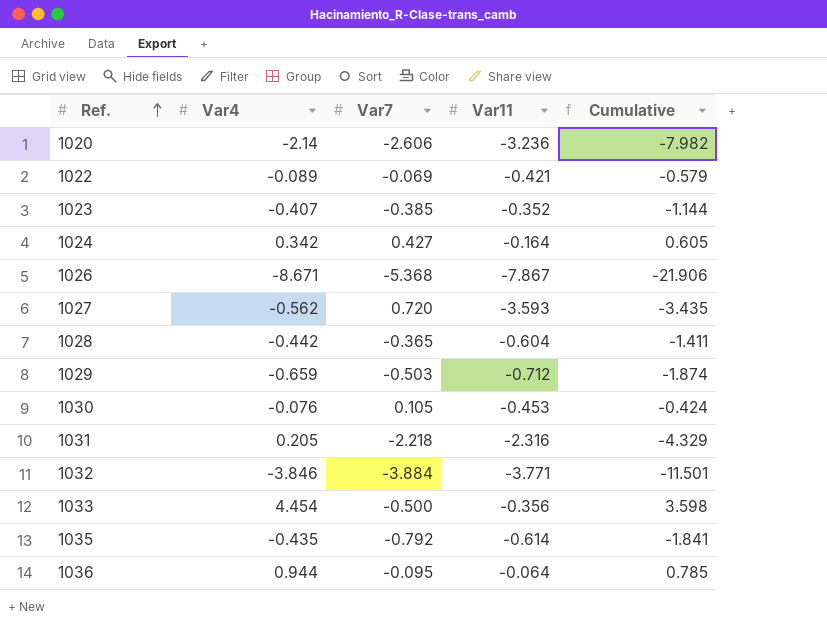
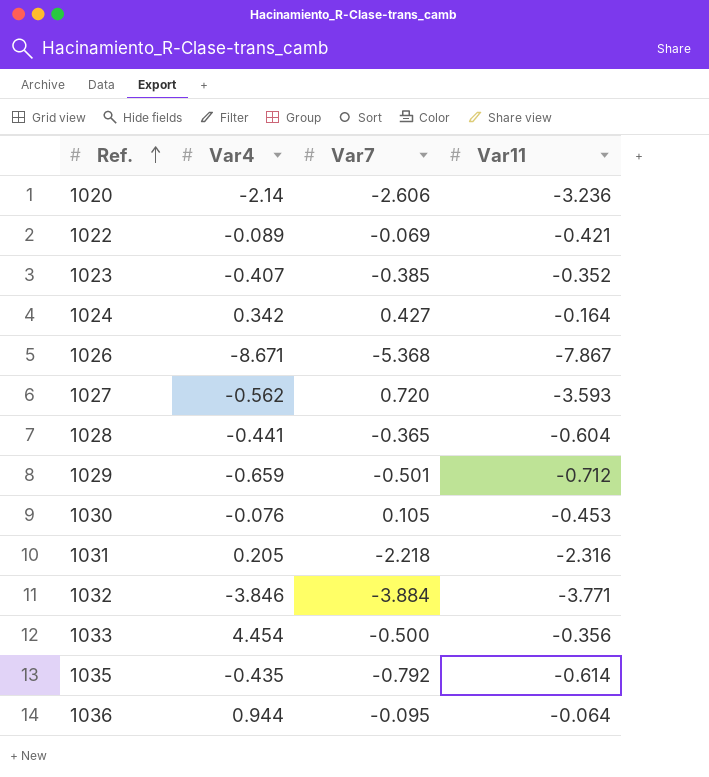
column Cumulative | formula: [Var4] + [Var7] + [Var11] -> none
1028 | Var4: -0.442 -> -0.441
1029 | Var7: -0.503 -> -0.501

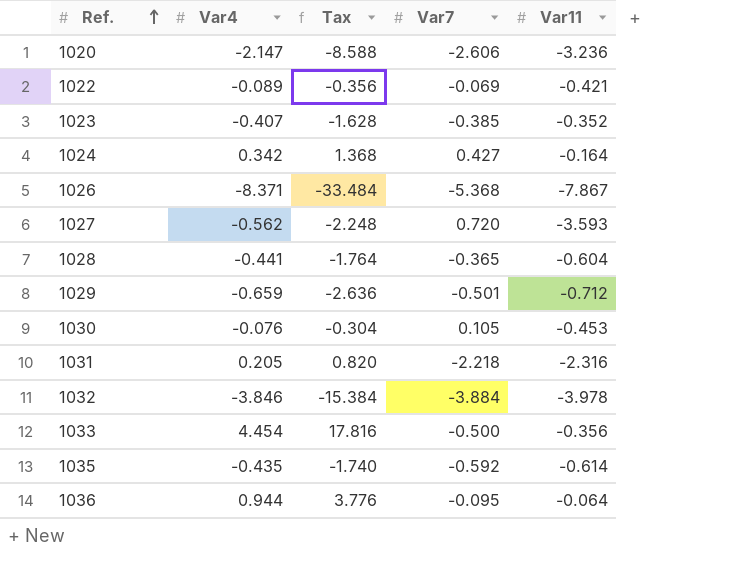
column Tax | formula: none -> [Var4] * 4
1020 | Var4: -2.14 -> -2.147
1026 | Var4: -8.671 -> -8.371
1032 | Var11: -3.771 -> -3.978
1035 | Var7: -0.792 -> -0.592

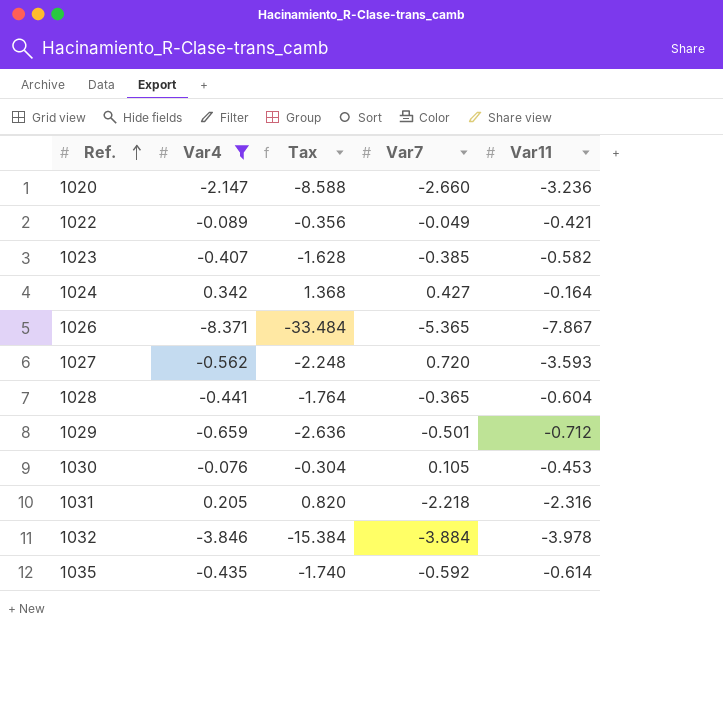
filter: none -> Var4 <= 0.342
1020 | Var7: -2.606 -> -2.660
1022 | Var7: -0.069 -> -0.049
1023 | Var11: -0.352 -> -0.582
1026 | Var7: -5.368 -> -5.365

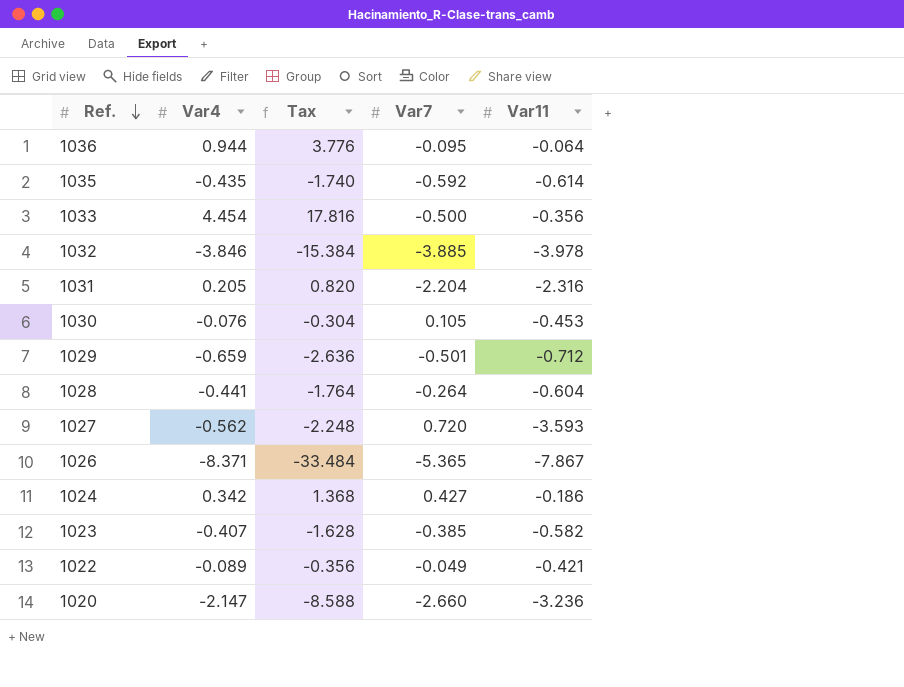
filter: Var4 <= 0.342 -> none
row order: Ref. ascending -> Ref. descending
1032 | Var7: -3.884 -> -3.885
1031 | Var7: -2.218 -> -2.204
1028 | Var7: -0.365 -> -0.264
1024 | Var11: -0.164 -> -0.186

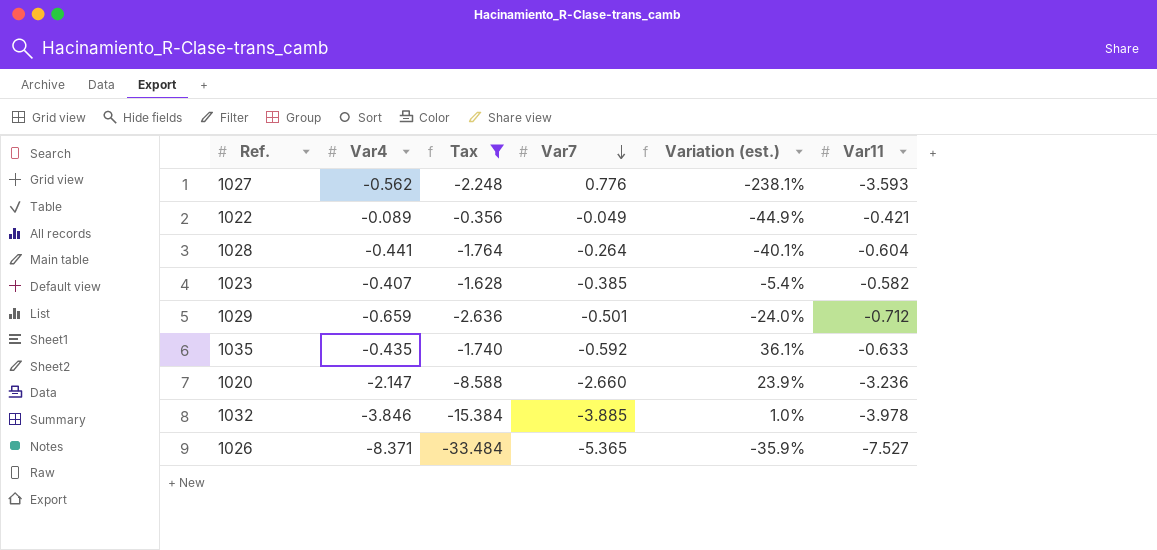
filter: none -> Tax <= -0.356
row order: Ref. descending -> Var7 descending
column Variation (est.) | formula: none -> ([Var7] - [Var4]) / [Var4]
1027 | Var7: 0.720 -> 0.776
1035 | Var11: -0.614 -> -0.633
1026 | Var11: -7.867 -> -7.527

